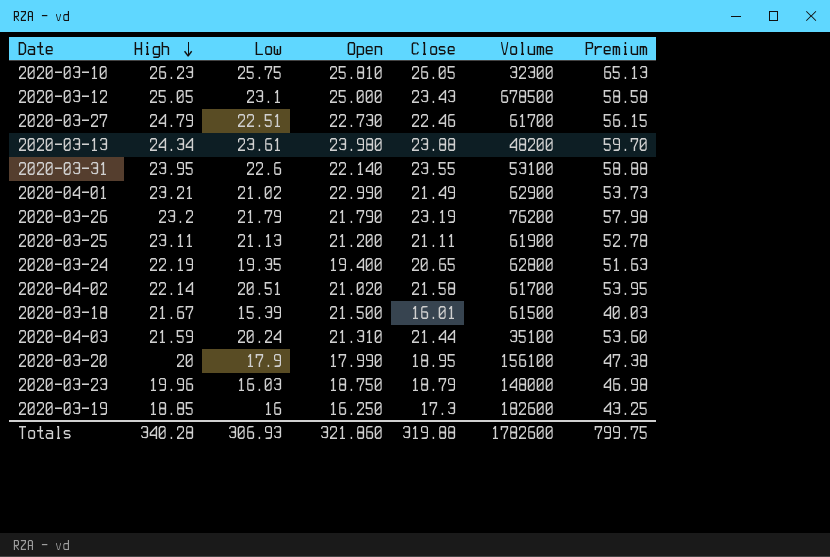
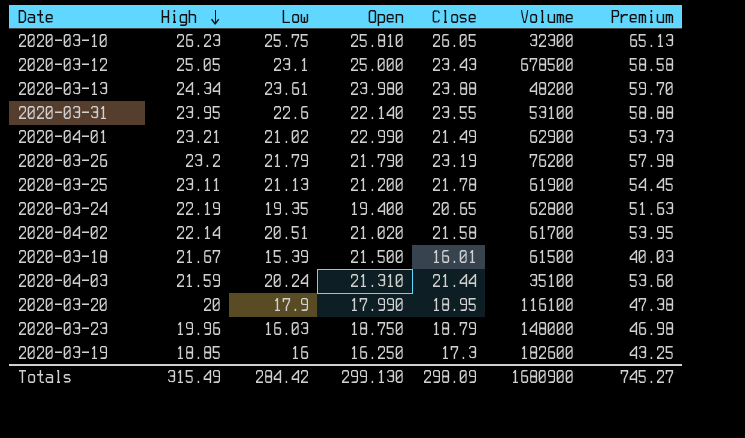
row 2020-03-27: 24.79 | 22.51 | 22.730 | 22.46 | 61700 | 56.15 -> none
2020-03-25 | Close: 21.11 -> 21.78
2020-03-25 | Premium: 52.78 -> 54.45
2020-03-20 | Volume: 156100 -> 116100
Totals | High: 340.28 -> 315.49
Totals | Low: 306.93 -> 284.42
Totals | Open: 321.860 -> 299.130
Totals | Close: 319.88 -> 298.09
Totals | Volume: 1782600 -> 1680900
Totals | Premium: 799.75 -> 745.27

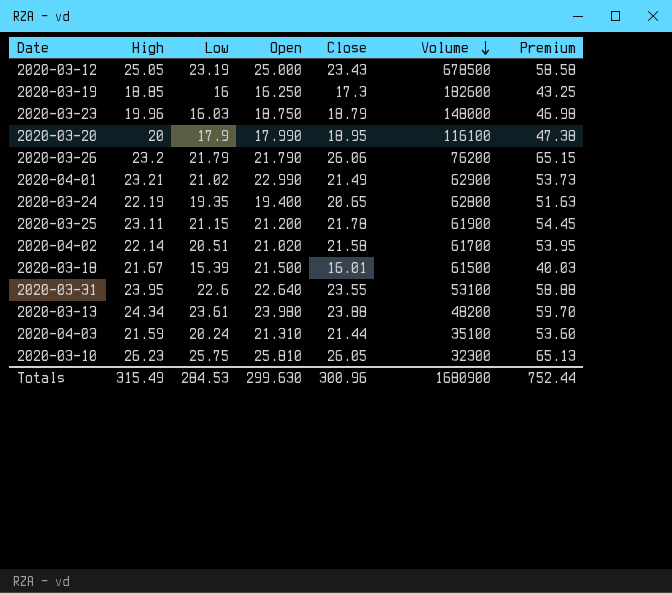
row order: High descending -> Volume descending
2020-03-12 | Low: 23.1 -> 23.19
2020-03-26 | Close: 23.19 -> 26.06
2020-03-26 | Premium: 57.98 -> 65.15
2020-03-25 | Low: 21.13 -> 21.15
2020-03-31 | Open: 22.140 -> 22.640
Totals | Low: 284.42 -> 284.53
Totals | Open: 299.130 -> 299.630
Totals | Close: 298.09 -> 300.96
Totals | Premium: 745.27 -> 752.44

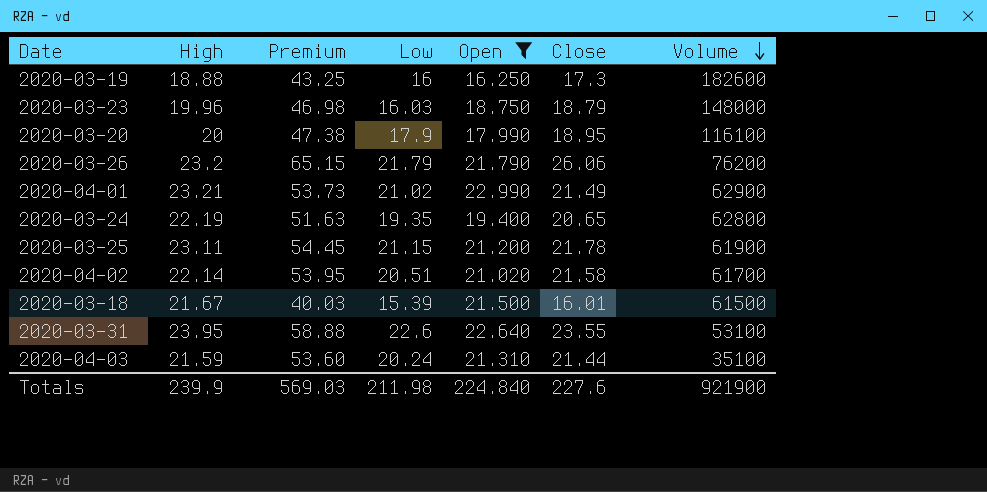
filter: none -> Open <= 22.990
column Premium | position: 7 -> 3
2020-03-19 | High: 18.85 -> 18.88
Totals | High: 315.49 -> 239.9
Totals | Premium: 752.44 -> 569.03
Totals | Low: 284.53 -> 211.98
Totals | Open: 299.630 -> 224.840
Totals | Close: 300.96 -> 227.6
Totals | Volume: 1680900 -> 921900

